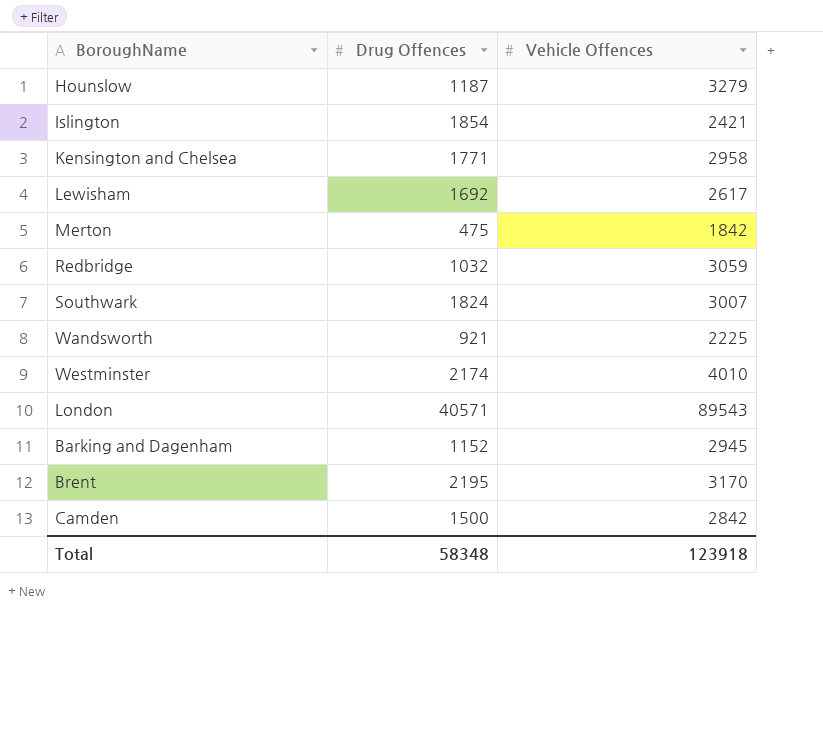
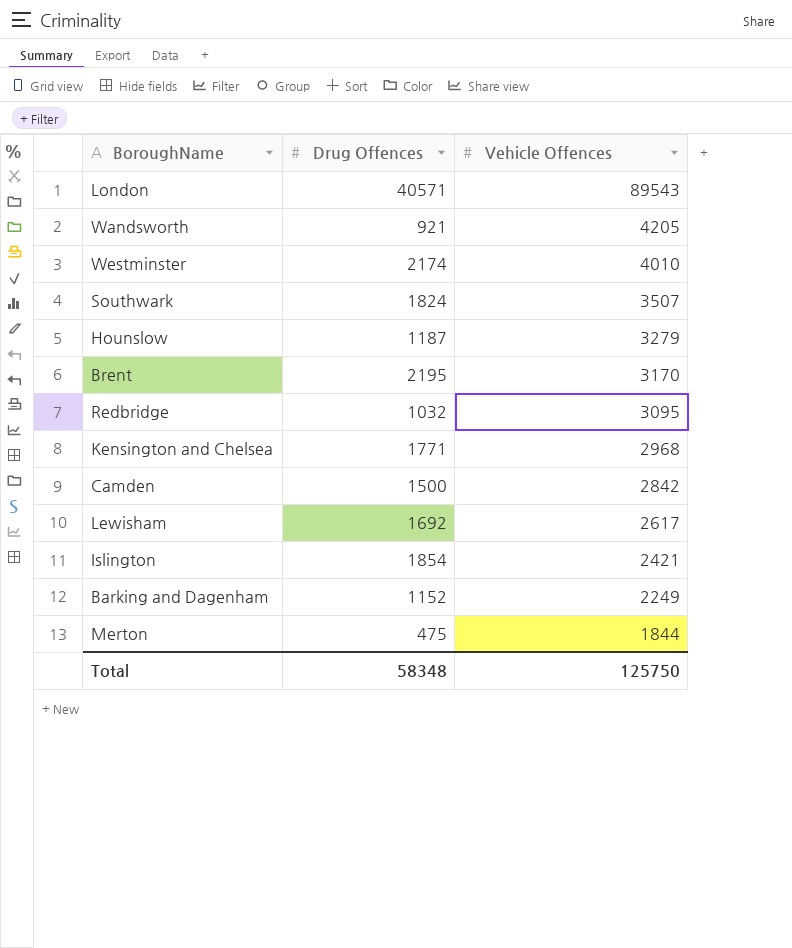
row order: none -> Vehicle Offences descending
Wandsworth | Vehicle Offences: 2225 -> 4205
Southwark | Vehicle Offences: 3007 -> 3507
Redbridge | Vehicle Offences: 3059 -> 3095
Kensington and Chelsea | Vehicle Offences: 2958 -> 2968
Barking and Dagenham | Vehicle Offences: 2945 -> 2249
Merton | Vehicle Offences: 1842 -> 1844
Total | Vehicle Offences: 123918 -> 125750

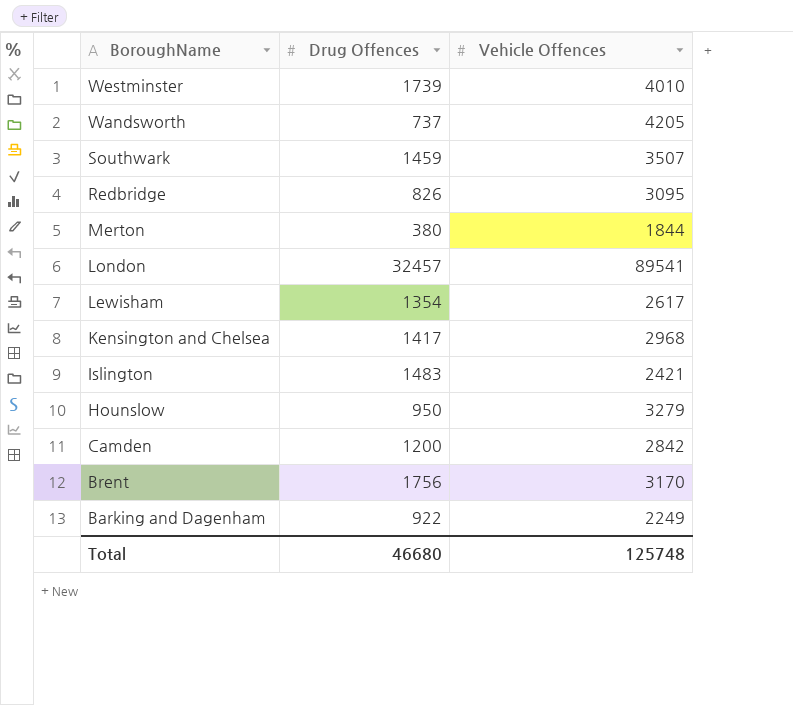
row order: Vehicle Offences descending -> BoroughName descending
Westminster | Drug Offences: 2174 -> 1739
Wandsworth | Drug Offences: 921 -> 737
Southwark | Drug Offences: 1824 -> 1459
Redbridge | Drug Offences: 1032 -> 826
Merton | Drug Offences: 475 -> 380
London | Drug Offences: 40571 -> 32457
London | Vehicle Offences: 89543 -> 89541
Lewisham | Drug Offences: 1692 -> 1354
Kensington and Chelsea | Drug Offences: 1771 -> 1417
Islington | Drug Offences: 1854 -> 1483
Hounslow | Drug Offences: 1187 -> 950
Camden | Drug Offences: 1500 -> 1200
Brent | Drug Offences: 2195 -> 1756
Barking and Dagenham | Drug Offences: 1152 -> 922
Total | Drug Offences: 58348 -> 46680
Total | Vehicle Offences: 125750 -> 125748

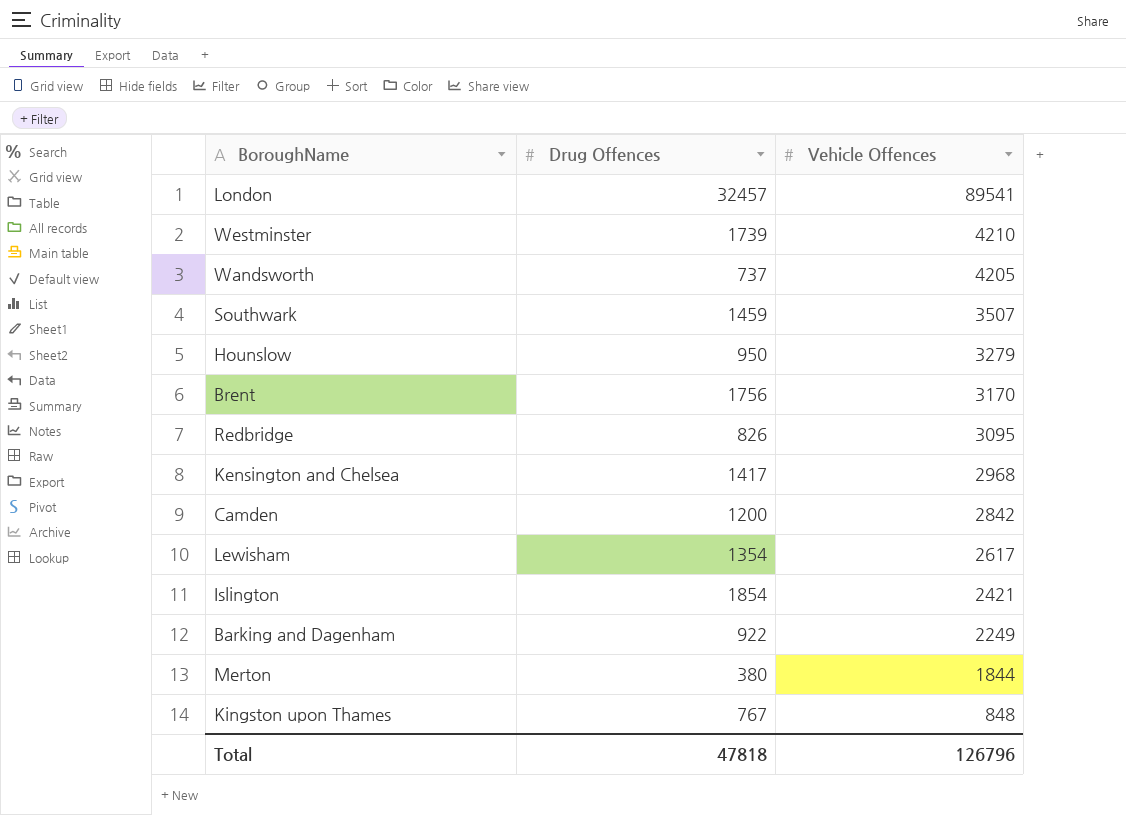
row order: BoroughName descending -> Vehicle Offences descending
Westminster | Vehicle Offences: 4010 -> 4210
Islington | Drug Offences: 1483 -> 1854
row Kingston upon Thames: none -> 767 | 848
Total | Drug Offences: 46680 -> 47818
Total | Vehicle Offences: 125748 -> 126796

